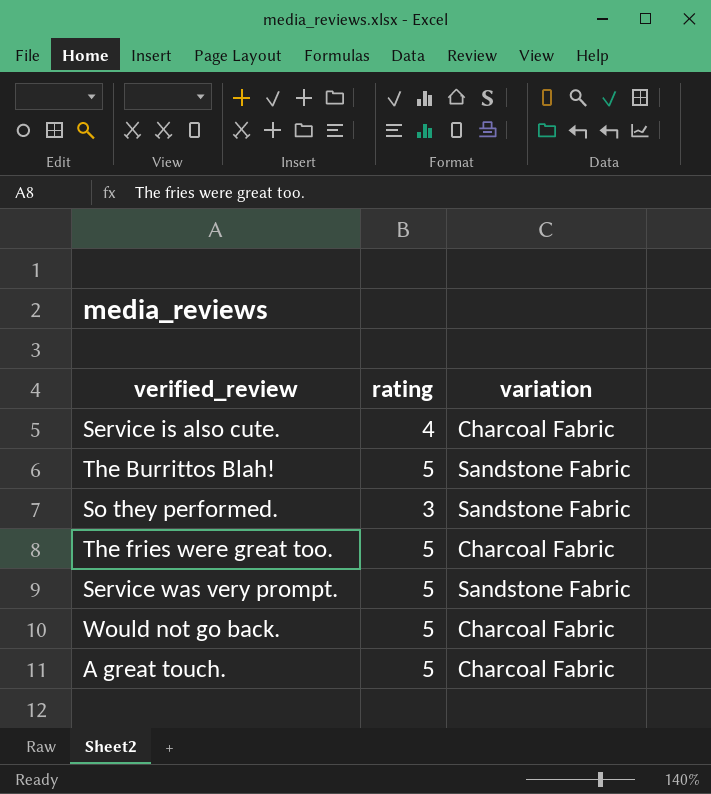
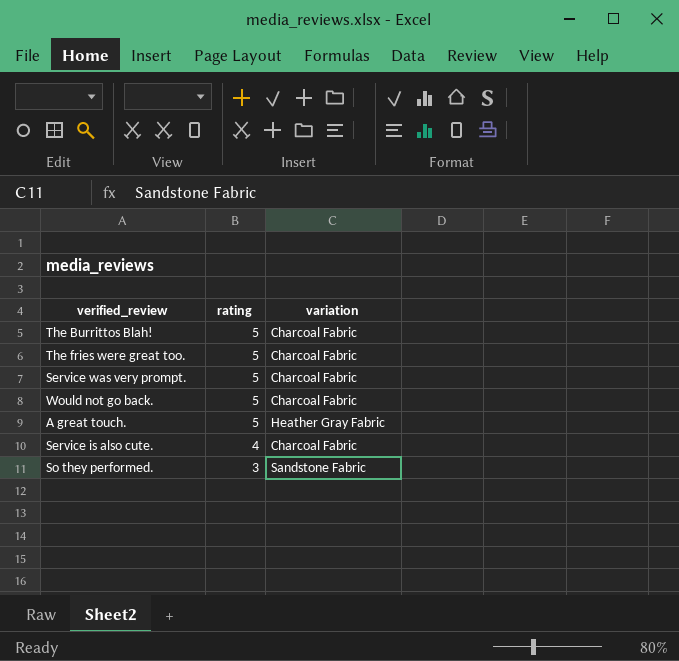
row order: none -> rating descending
The Burrittos Blah! | variation: Sandstone Fabric -> Charcoal Fabric
Service was very prompt. | variation: Sandstone Fabric -> Charcoal Fabric
A great touch. | variation: Charcoal Fabric -> Heather Gray Fabric

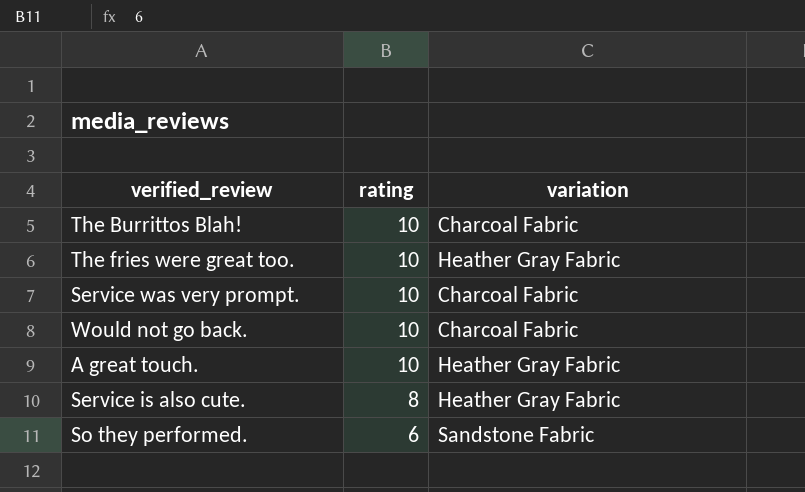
The Burrittos Blah! | rating: 5 -> 10
The fries were great too. | rating: 5 -> 10
The fries were great too. | variation: Charcoal Fabric -> Heather Gray Fabric
Service was very prompt. | rating: 5 -> 10
Would not go back. | rating: 5 -> 10
A great touch. | rating: 5 -> 10
Service is also cute. | rating: 4 -> 8
Service is also cute. | variation: Charcoal Fabric -> Heather Gray Fabric
So they performed. | rating: 3 -> 6

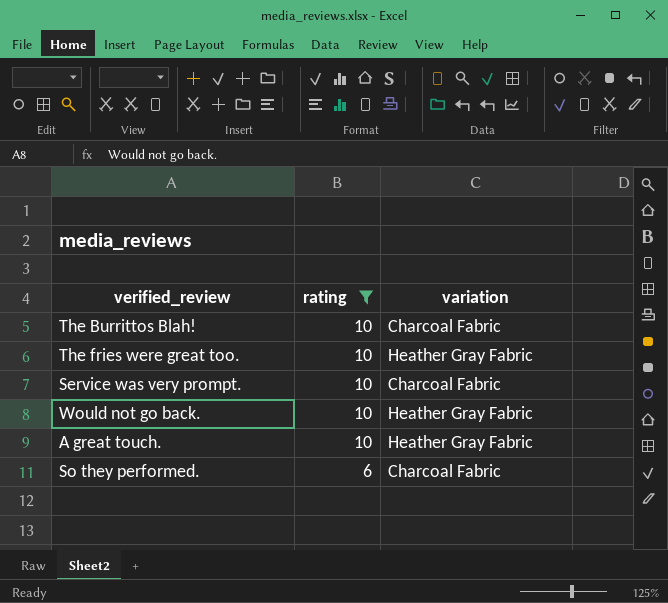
filter: none -> rating != 8
Would not go back. | variation: Charcoal Fabric -> Heather Gray Fabric
So they performed. | variation: Sandstone Fabric -> Charcoal Fabric

